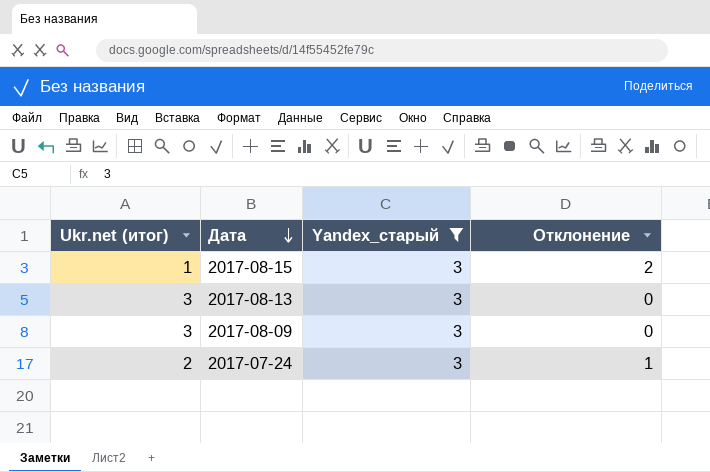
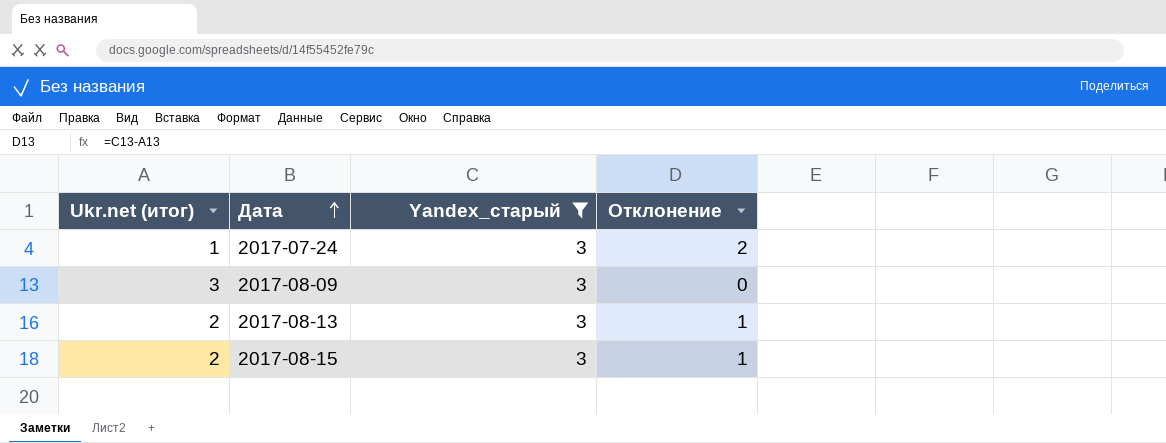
row order: Дата descending -> Дата ascending
2017-07-24 | Ukr.net (итог): 2 -> 1
2017-07-24 | Отклонение: 1 -> 2
2017-08-13 | Ukr.net (итог): 3 -> 2
2017-08-13 | Отклонение: 0 -> 1
2017-08-15 | Ukr.net (итог): 1 -> 2
2017-08-15 | Отклонение: 2 -> 1

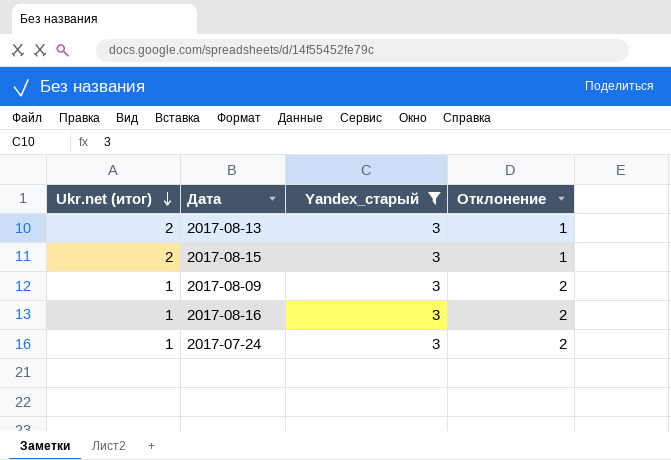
row order: Дата ascending -> Ukr.net (итог) descending
2017-08-09 | Ukr.net (итог): 3 -> 1
2017-08-09 | Отклонение: 0 -> 2
row 2017-08-16: none -> 1 | 3 | 2

